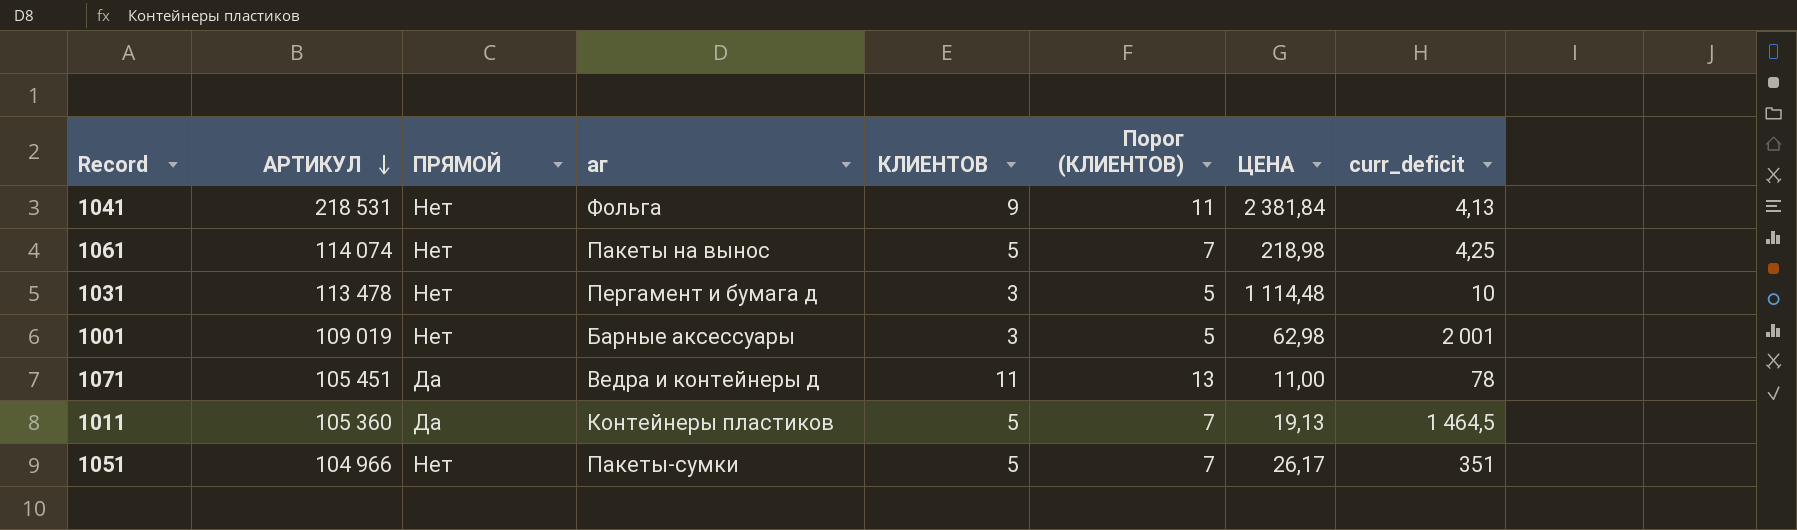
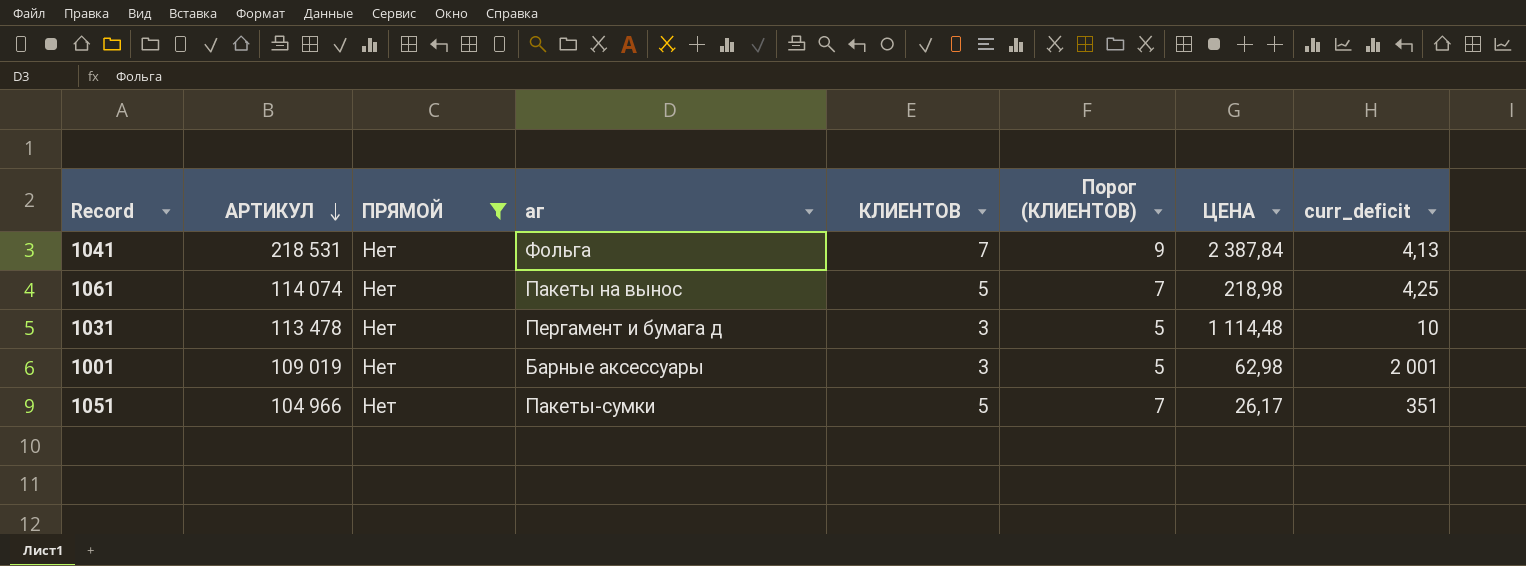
filter: none -> ПРЯМОЙ = Нет
1041 | КЛИЕНТОВ: 9 -> 7
1041 | Порог (КЛИЕНТОВ): 11 -> 9
1041 | ЦЕНА: 2 381,84 -> 2 387,84

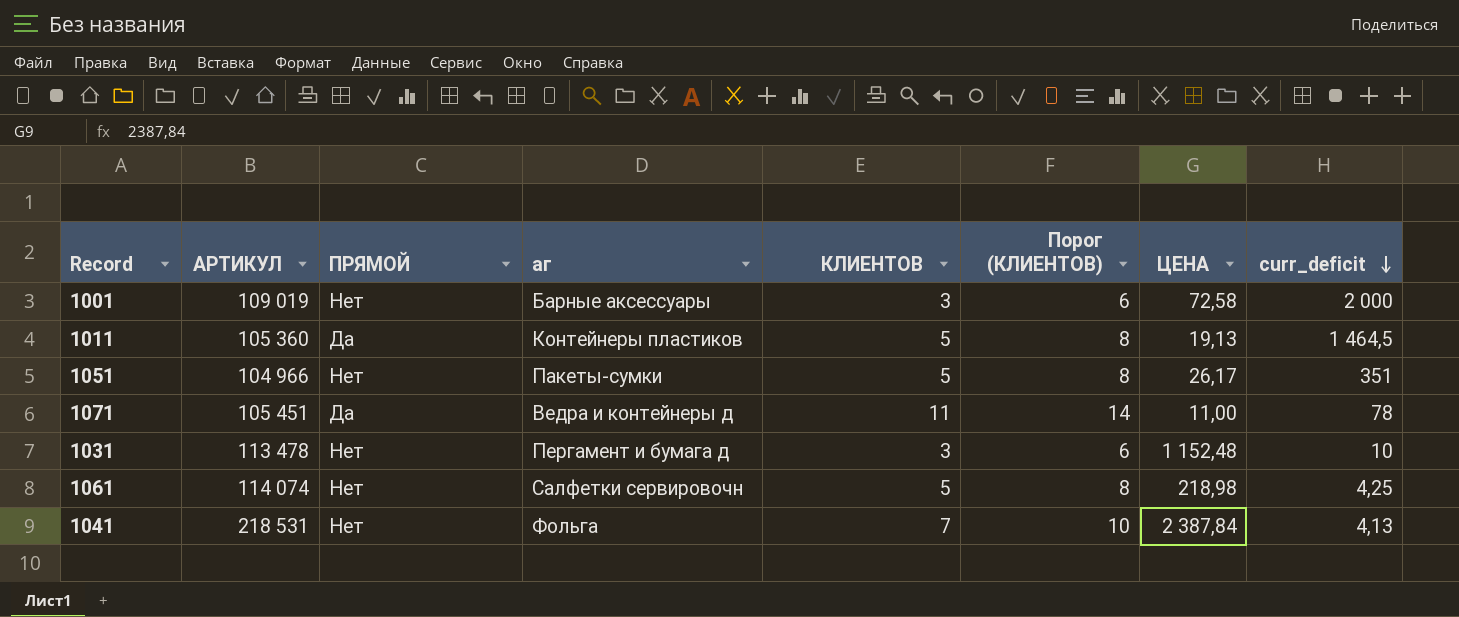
filter: ПРЯМОЙ = Нет -> none
row order: АРТИКУЛ descending -> curr_deficit descending
column Порог (КЛИЕНТОВ) | formula: [КЛИЕНТОВ] + 2 -> [КЛИЕНТОВ] + 3
1001 | ЦЕНА: 62,98 -> 72,58
1001 | curr_deficit: 2 001 -> 2 000
1031 | ЦЕНА: 1 114,48 -> 1 152,48
1061 | аг: Пакеты на вынос -> Салфетки сервировочн

